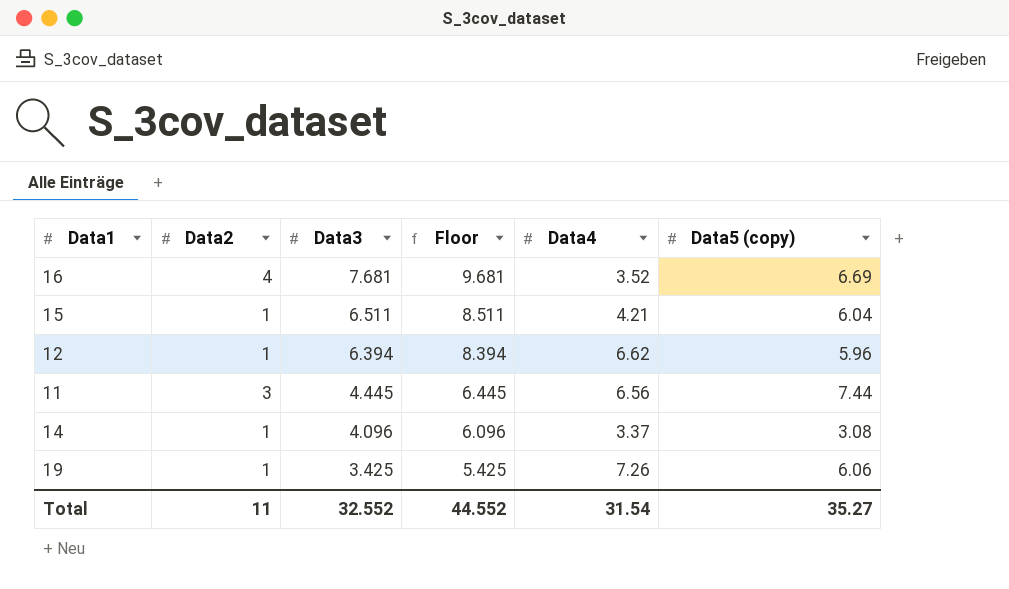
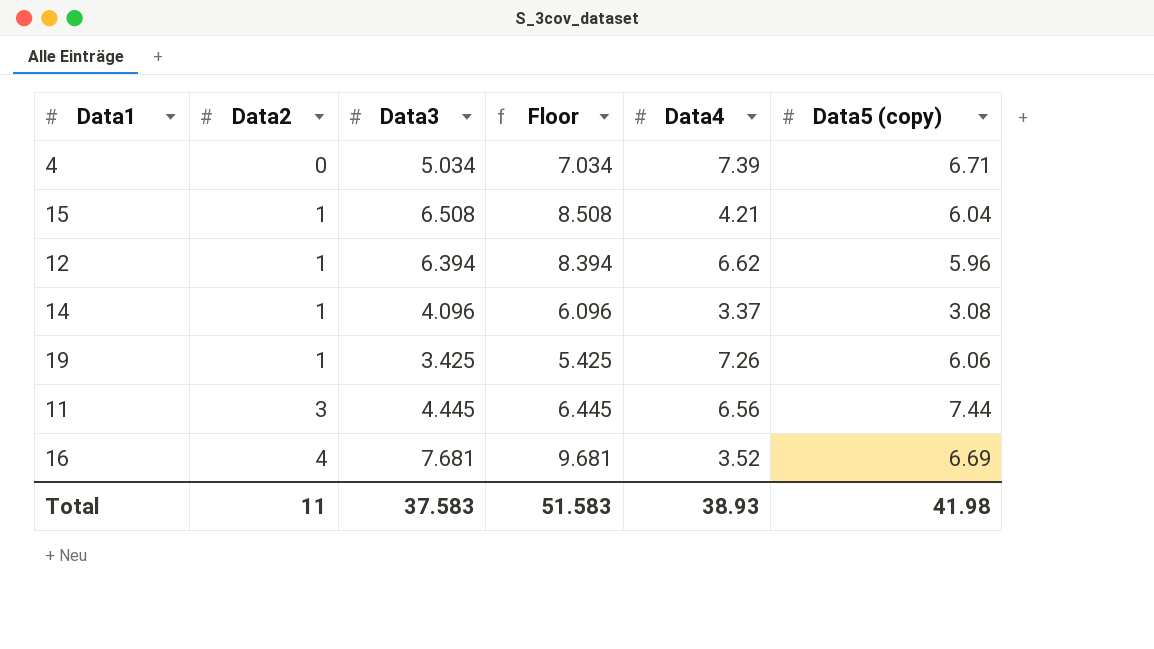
row order: Data3 descending -> Data2 ascending
row 4: none -> 0 | 5.034 | 7.034 | 7.39 | 6.71
15 | Data3: 6.511 -> 6.508
15 | Floor: 8.511 -> 8.508
Total | Data3: 32.552 -> 37.583
Total | Floor: 44.552 -> 51.583
Total | Data4: 31.54 -> 38.93
Total | Data5 (copy): 35.27 -> 41.98

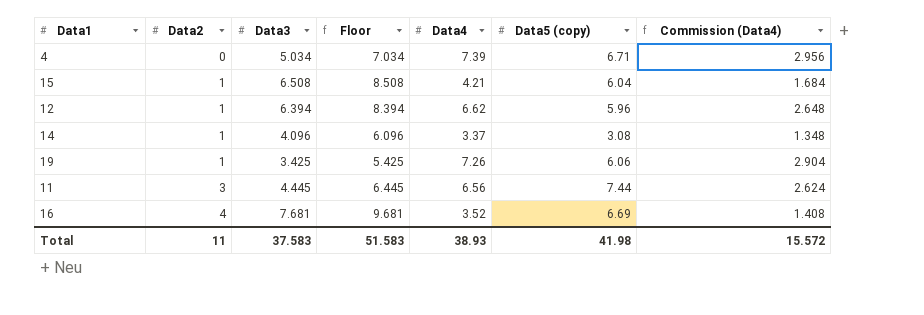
column Commission (Data4) | formula: none -> [Data4] * 0.4

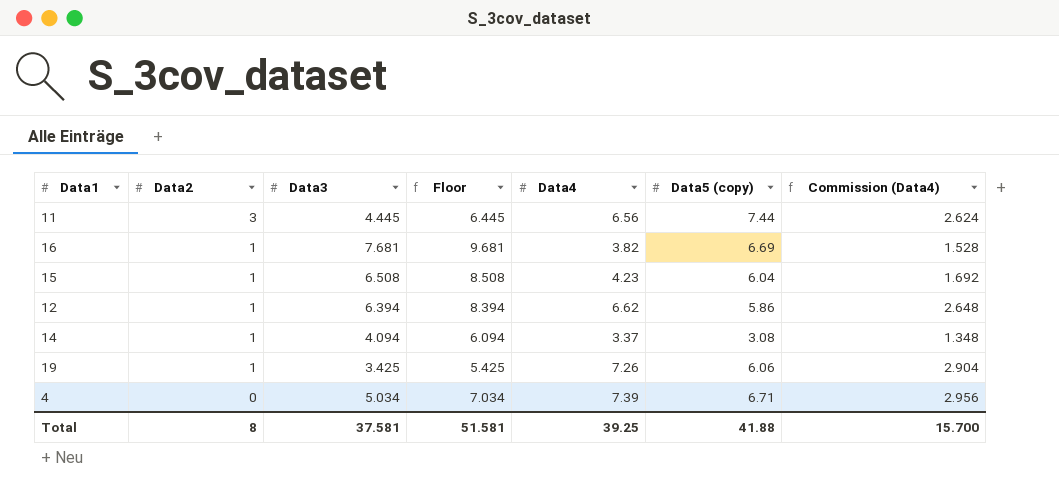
row order: Data2 ascending -> Data2 descending
16 | Data2: 4 -> 1
16 | Data4: 3.52 -> 3.82
16 | Commission (Data4): 1.408 -> 1.528
15 | Data4: 4.21 -> 4.23
15 | Commission (Data4): 1.684 -> 1.692
12 | Data5 (copy): 5.96 -> 5.86
14 | Data3: 4.096 -> 4.094
14 | Floor: 6.096 -> 6.094
Total | Data2: 11 -> 8
Total | Data3: 37.583 -> 37.581
Total | Floor: 51.583 -> 51.581
Total | Data4: 38.93 -> 39.25
Total | Data5 (copy): 41.98 -> 41.88
Total | Commission (Data4): 15.572 -> 15.700

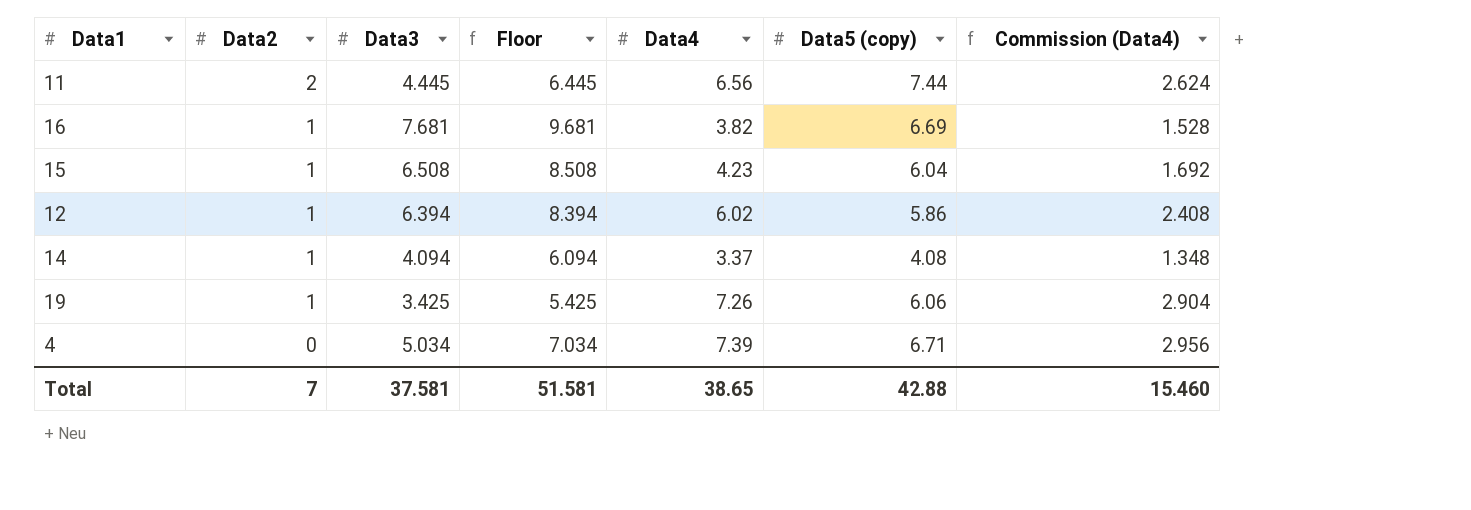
11 | Data2: 3 -> 2
12 | Data4: 6.62 -> 6.02
12 | Commission (Data4): 2.648 -> 2.408
14 | Data5 (copy): 3.08 -> 4.08
Total | Data2: 8 -> 7
Total | Data4: 39.25 -> 38.65
Total | Data5 (copy): 41.88 -> 42.88
Total | Commission (Data4): 15.700 -> 15.460

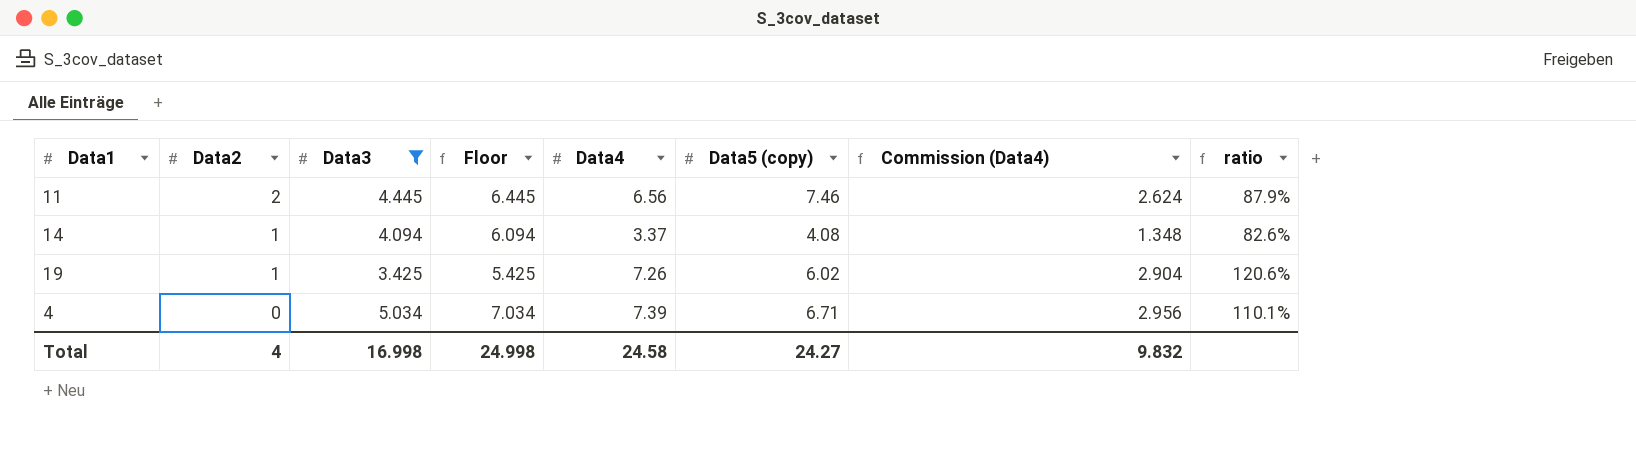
filter: none -> Data3 <= 5.034
column ratio | formula: none -> [Data4] / [Data5 (copy)]
11 | Data5 (copy): 7.44 -> 7.46
19 | Data5 (copy): 6.06 -> 6.02
Total | Data2: 7 -> 4
Total | Data3: 37.581 -> 16.998
Total | Floor: 51.581 -> 24.998
Total | Data4: 38.65 -> 24.58
Total | Data5 (copy): 42.88 -> 24.27
Total | Commission (Data4): 15.460 -> 9.832

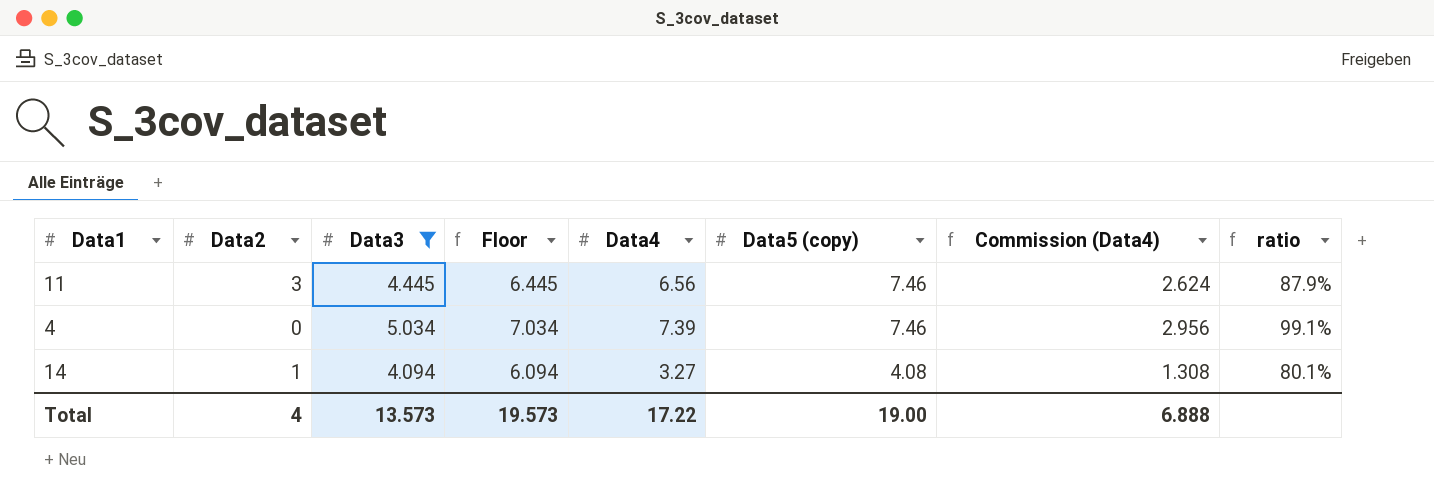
row order: Data2 descending -> Data5 (copy) descending
row 19: 1 | 3.425 | 5.425 | 7.26 | 6.02 | 2.904 | 120.6% -> none
11 | Data2: 2 -> 3
4 | Data5 (copy): 6.71 -> 7.46
4 | ratio: 110.1% -> 99.1%
14 | Data4: 3.37 -> 3.27
14 | Commission (Data4): 1.348 -> 1.308
14 | ratio: 82.6% -> 80.1%
Total | Data3: 16.998 -> 13.573
Total | Floor: 24.998 -> 19.573
Total | Data4: 24.58 -> 17.22
Total | Data5 (copy): 24.27 -> 19.00
Total | Commission (Data4): 9.832 -> 6.888

